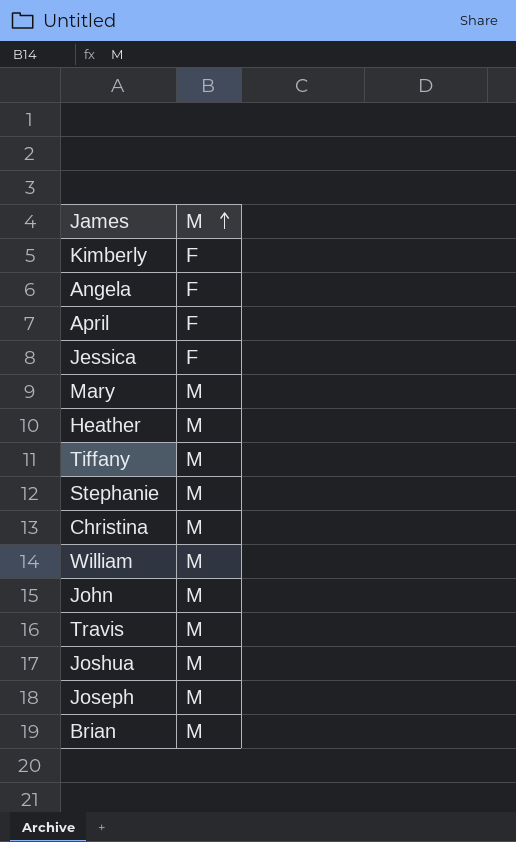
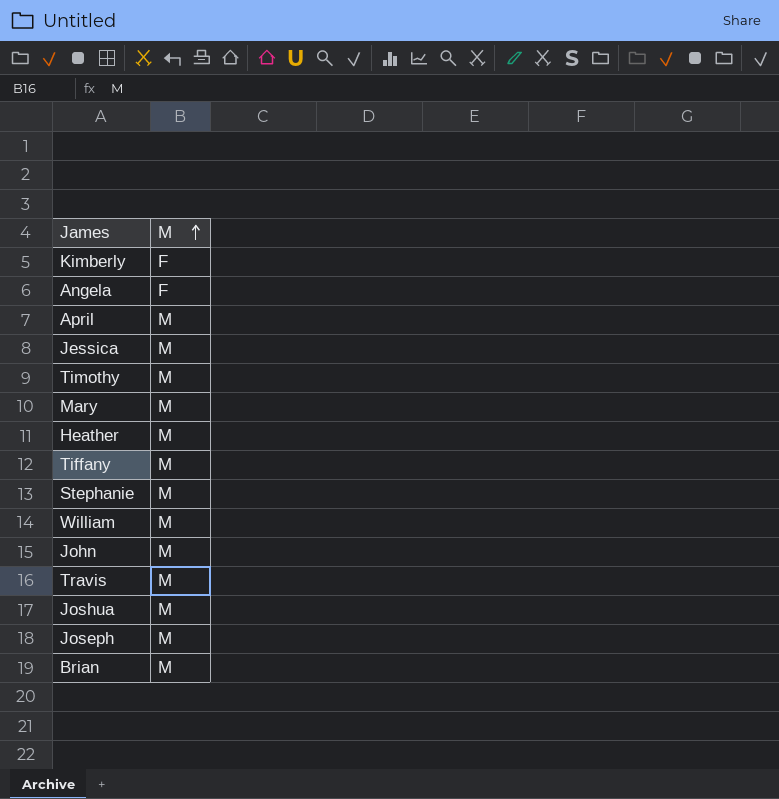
row Christina: M -> none
April | M: F -> M
Jessica | M: F -> M
row Timothy: none -> M

